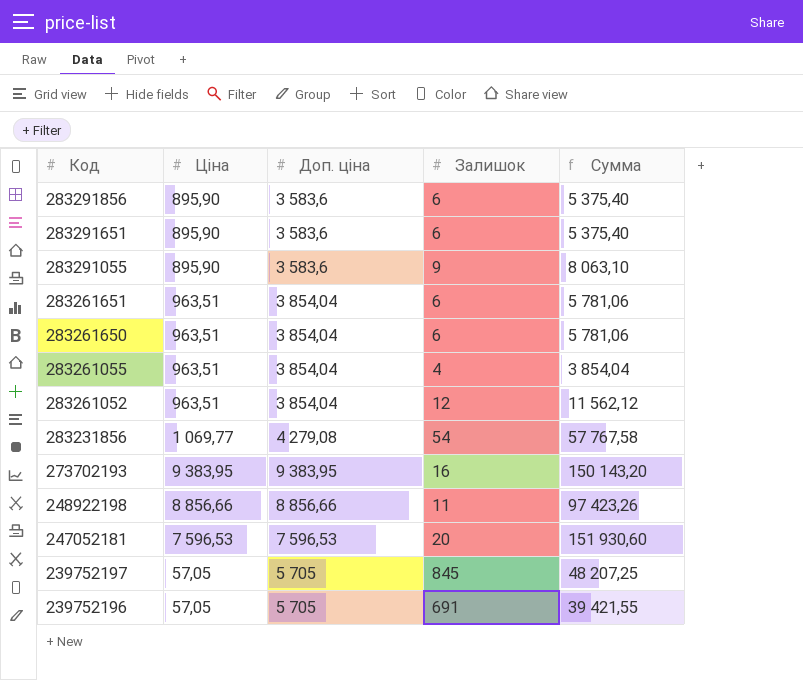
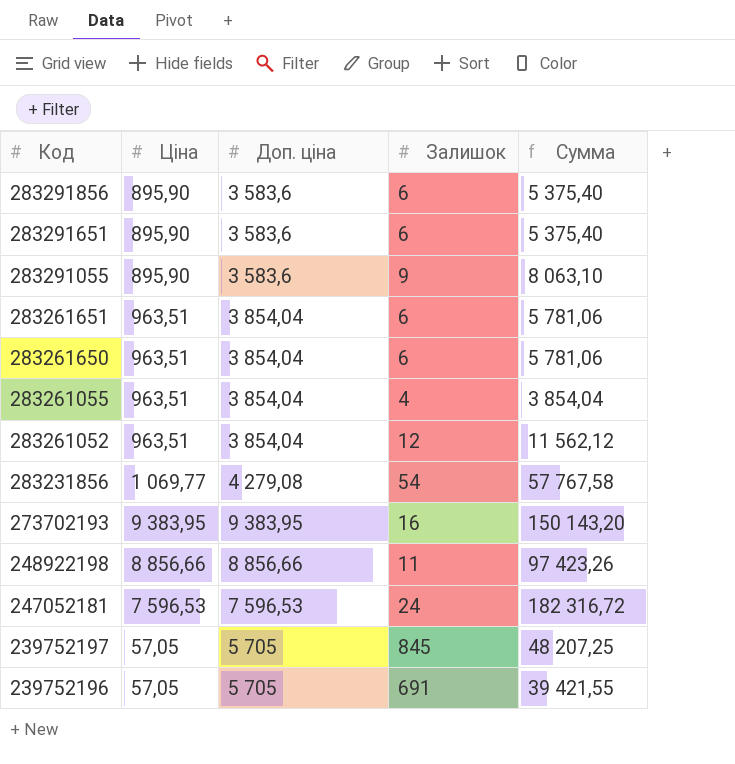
247052181 | Залишок: 20 -> 24
247052181 | Сумма: 151 930,60 -> 182 316,72

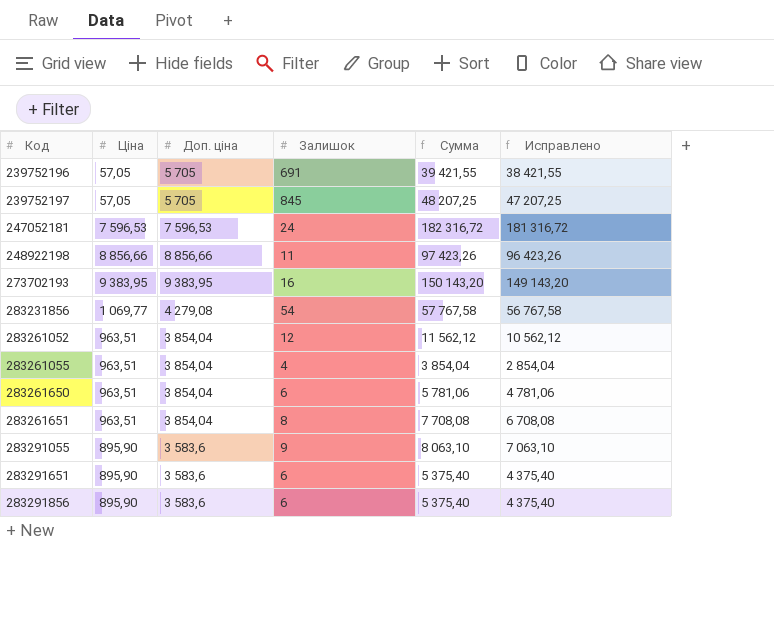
row order: Код descending -> Код ascending
column Исправлено | formula: none -> [Сумма] - 1000
283261651 | Залишок: 6 -> 8
283261651 | Сумма: 5 781,06 -> 7 708,08

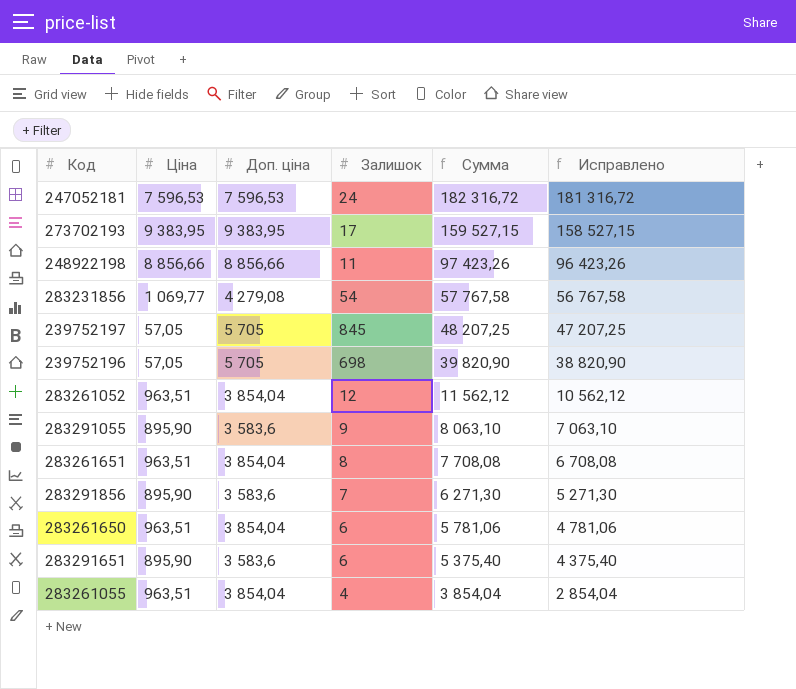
row order: Код ascending -> Сумма descending
273702193 | Залишок: 16 -> 17
273702193 | Сумма: 150 143,20 -> 159 527,15
273702193 | Исправлено: 149 143,20 -> 158 527,15
239752196 | Залишок: 691 -> 698
239752196 | Сумма: 39 421,55 -> 39 820,90
239752196 | Исправлено: 38 421,55 -> 38 820,90
283291856 | Залишок: 6 -> 7
283291856 | Сумма: 5 375,40 -> 6 271,30
283291856 | Исправлено: 4 375,40 -> 5 271,30

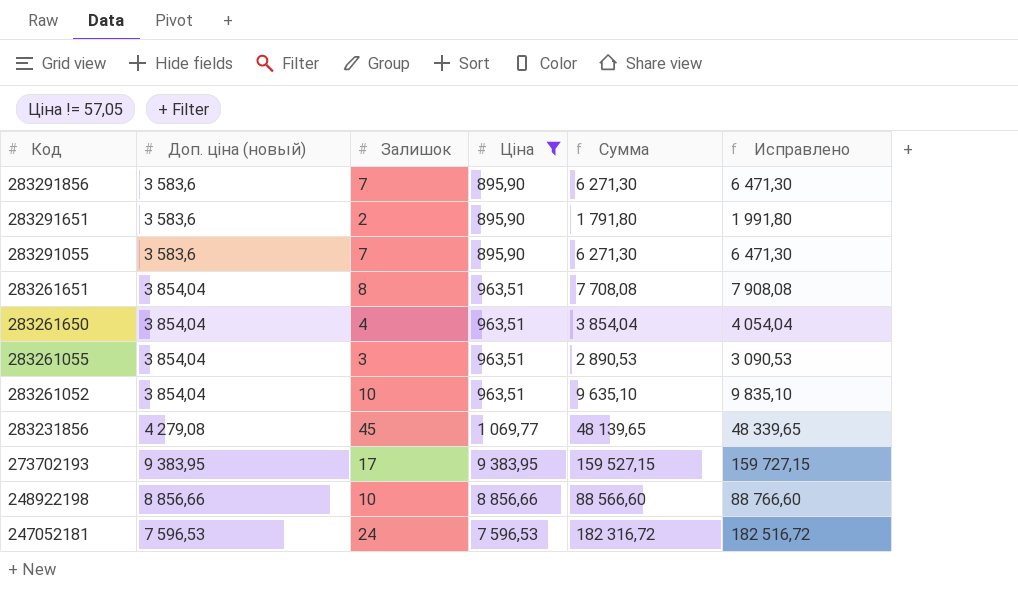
filter: none -> Ціна != 57,05
row order: Сумма descending -> Код descending
column name: Доп. ціна -> Доп. ціна (новый)
column Ціна | position: 2 -> 4
column Исправлено | formula: [Сумма] - 1000 -> [Сумма] + 200
283291651 | Залишок: 6 -> 2
283291651 | Сумма: 5 375,40 -> 1 791,80
283291055 | Залишок: 9 -> 7
283291055 | Сумма: 8 063,10 -> 6 271,30
283261650 | Залишок: 6 -> 4
283261650 | Сумма: 5 781,06 -> 3 854,04
283261055 | Залишок: 4 -> 3
283261055 | Сумма: 3 854,04 -> 2 890,53
283261052 | Залишок: 12 -> 10
283261052 | Сумма: 11 562,12 -> 9 635,10
283231856 | Залишок: 54 -> 45
283231856 | Сумма: 57 767,58 -> 48 139,65
248922198 | Залишок: 11 -> 10
248922198 | Сумма: 97 423,26 -> 88 566,60

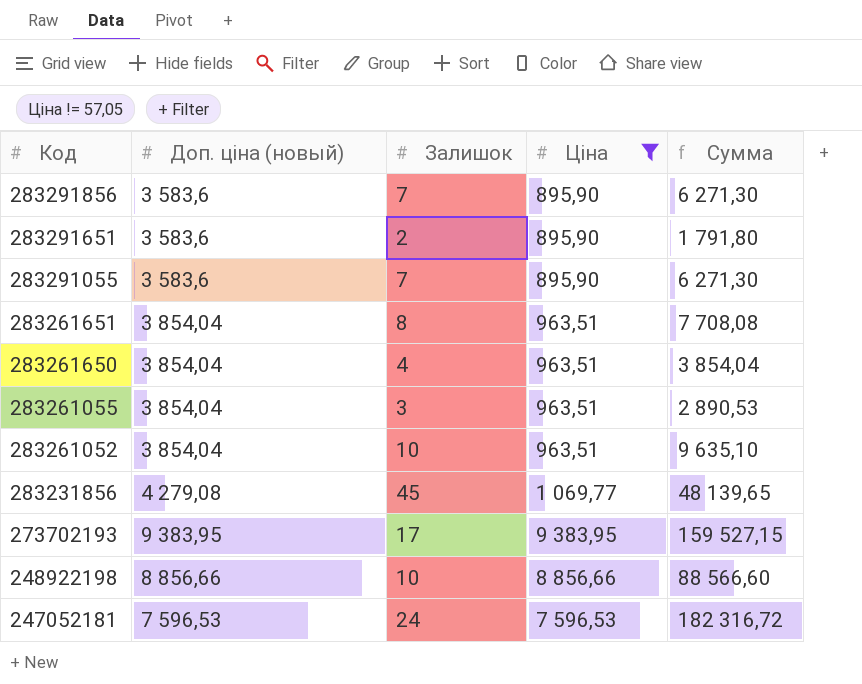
column Исправлено | formula: [Сумма] + 200 -> none

